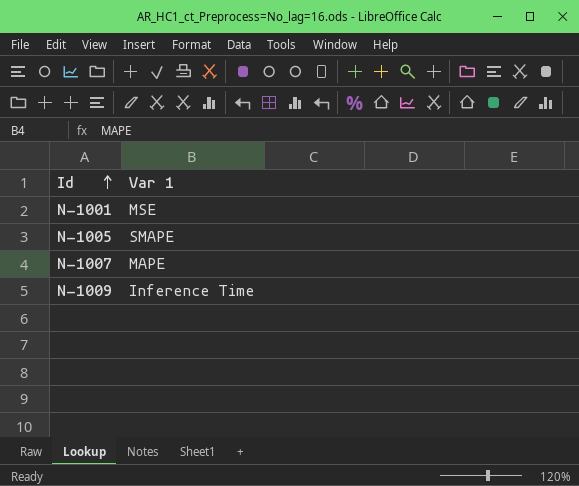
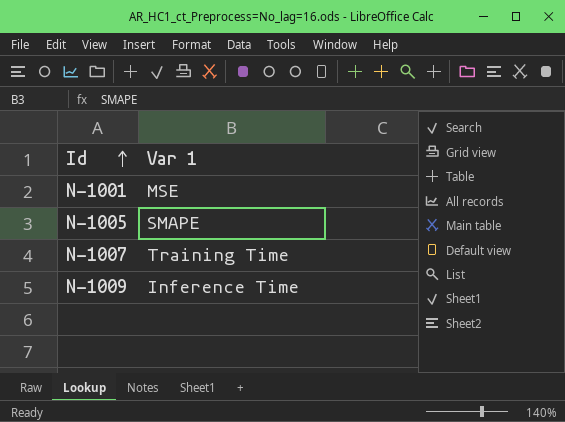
N-1007 | Var 1: MAPE -> Training Time

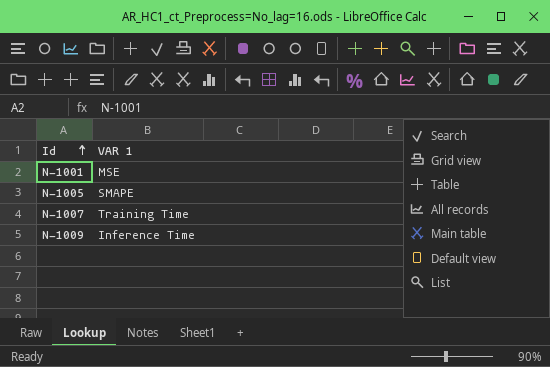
column name: Var 1 -> VAR 1

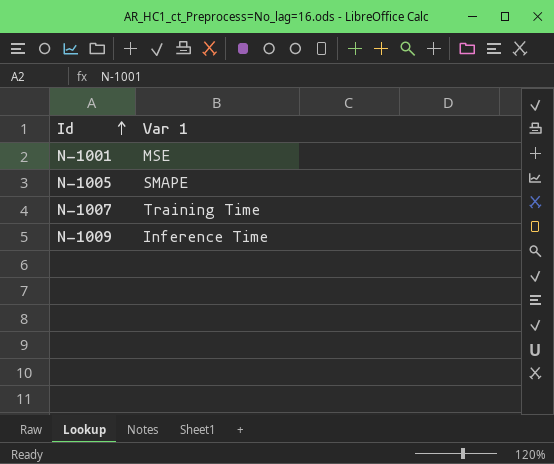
column name: VAR 1 -> Var 1

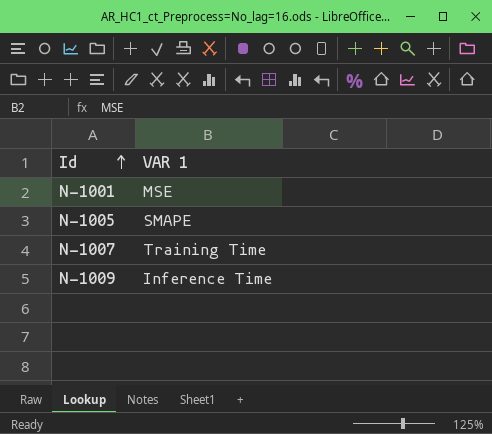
column name: Var 1 -> VAR 1

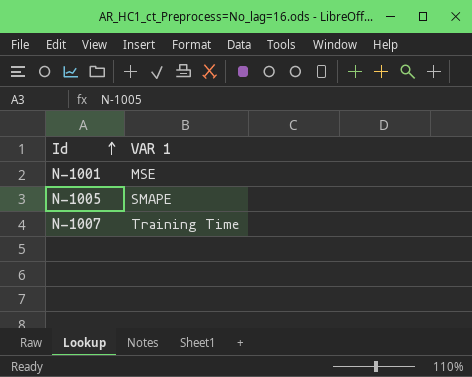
row N-1009: Inference Time -> none

